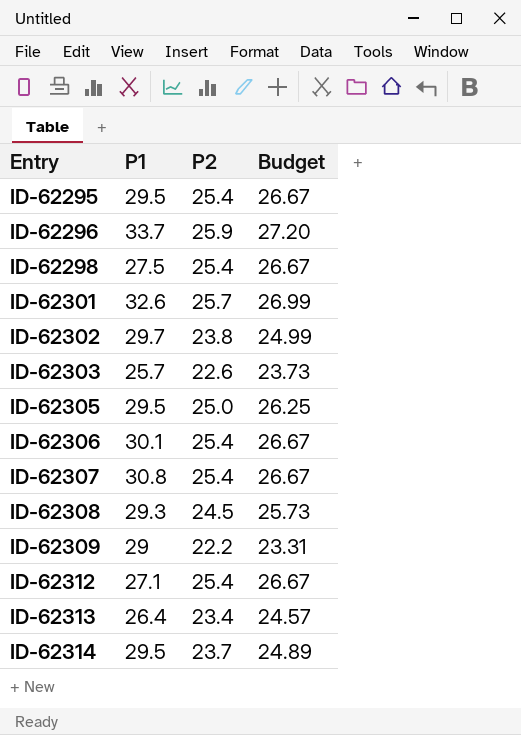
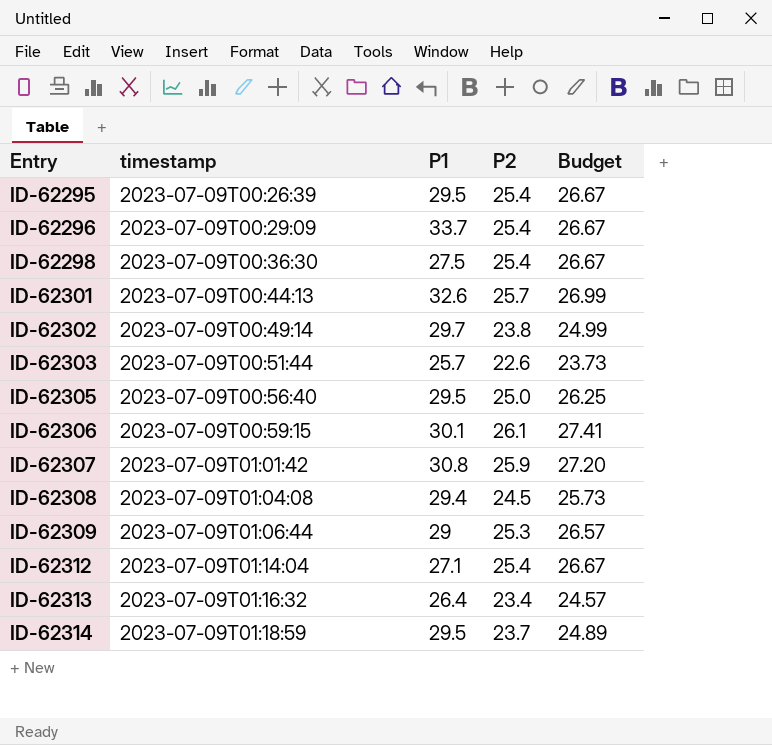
column timestamp | position: none -> 2
ID-62296 | P2: 25.9 -> 25.4
ID-62296 | Budget: 27.20 -> 26.67
ID-62306 | P2: 25.4 -> 26.1
ID-62306 | Budget: 26.67 -> 27.41
ID-62307 | P2: 25.4 -> 25.9
ID-62307 | Budget: 26.67 -> 27.20
ID-62308 | P1: 29.3 -> 29.4
ID-62309 | P2: 22.2 -> 25.3
ID-62309 | Budget: 23.31 -> 26.57

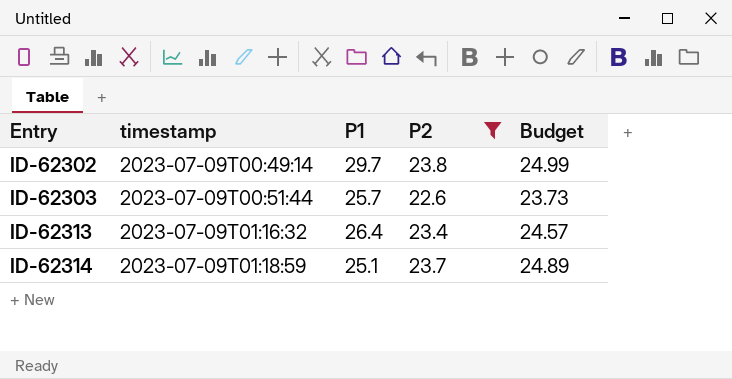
filter: none -> P2 <= 23.8
ID-62314 | P1: 29.5 -> 25.1

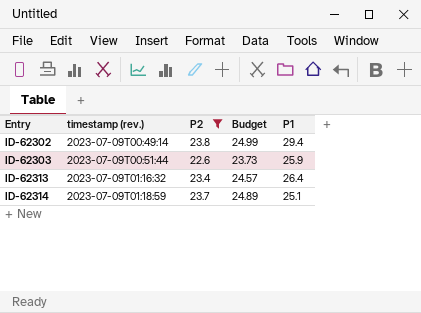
column name: timestamp -> timestamp (rev.)
column P1 | position: 3 -> 5
ID-62302 | P1: 29.7 -> 29.4
ID-62303 | P1: 25.7 -> 25.9

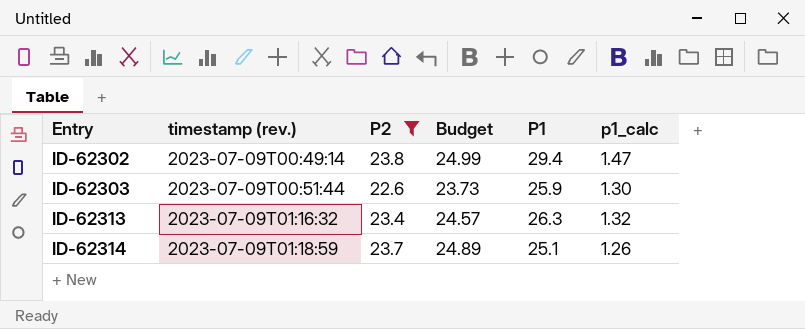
column p1_calc | formula: none -> [P1] * 0.05
ID-62313 | P1: 26.4 -> 26.3

